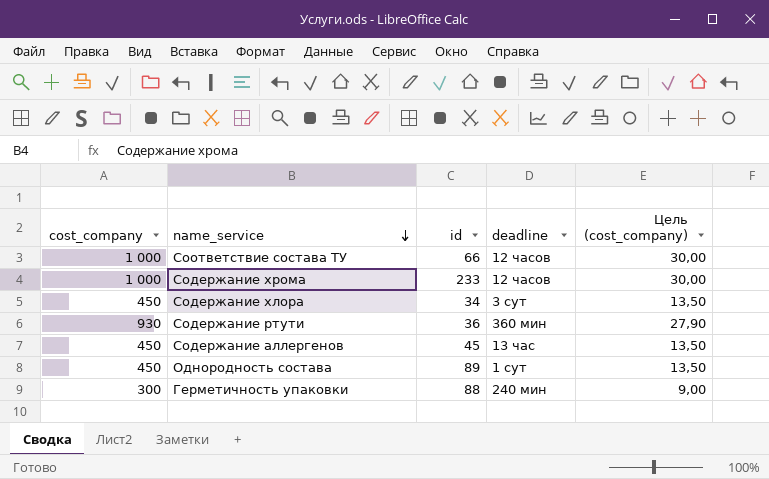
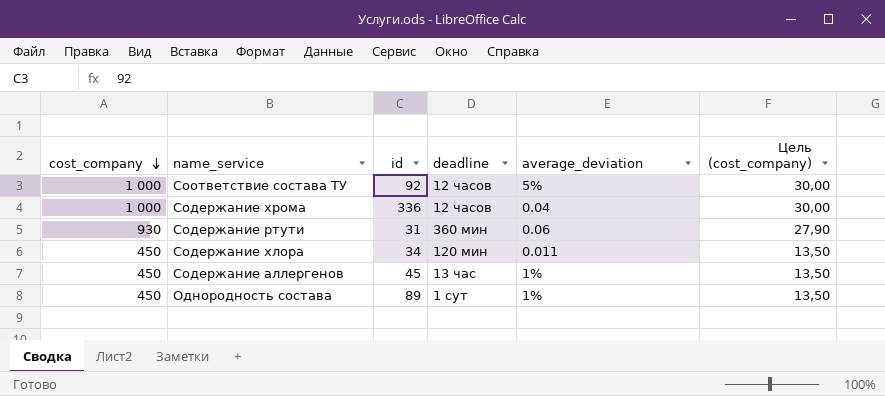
row order: name_service descending -> cost_company descending
column average_deviation | position: none -> 5
row Герметичность упаковки: 300 | 88 | 240 мин | 9,00 -> none
Соответствие состава ТУ | id: 66 -> 92
Содержание хрома | id: 233 -> 336
Содержание ртути | id: 36 -> 31
Содержание хлора | deadline: 3 сут -> 120 мин

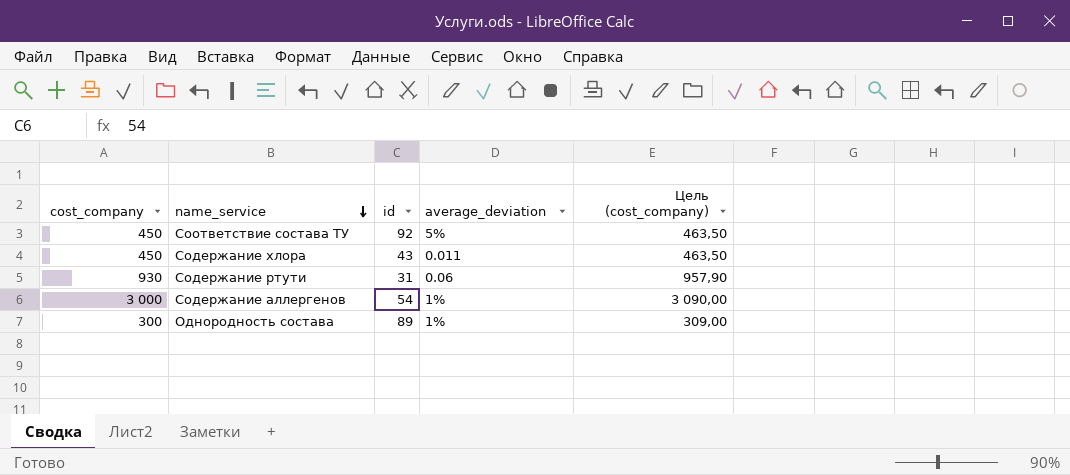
row order: cost_company descending -> name_service descending
column deadline | position: 4 -> none
column Цель (cost_company) | formula: [cost_company] * 0,03 -> [cost_company] * 1,03
row Содержание хрома: 1 000 | 336 | 12 часов | 0.04 | 30,00 -> none
Соответствие состава ТУ | cost_company: 1 000 -> 450
Содержание хлора | id: 34 -> 43
Содержание аллергенов | cost_company: 450 -> 3 000
Содержание аллергенов | id: 45 -> 54
Однородность состава | cost_company: 450 -> 300

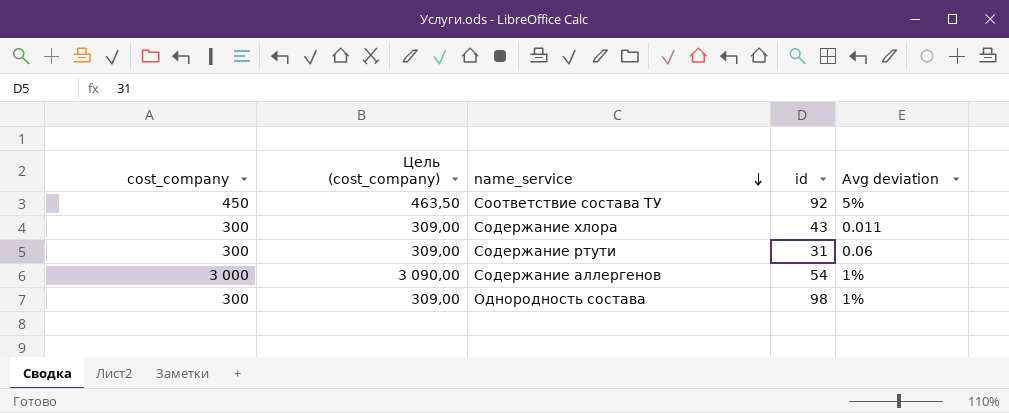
column Цель (cost_company) | position: 5 -> 2
column name: average_deviation -> Avg deviation
Содержание хлора | cost_company: 450 -> 300
Содержание хлора | Цель (cost_company): 463,50 -> 309,00
Содержание ртути | cost_company: 930 -> 300
Содержание ртути | Цель (cost_company): 957,90 -> 309,00
Однородность состава | id: 89 -> 98

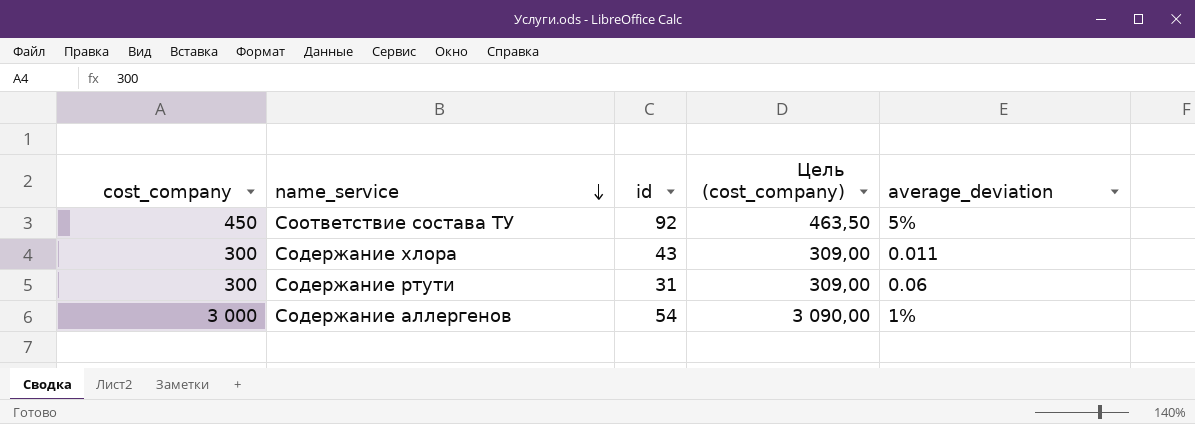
column Цель (cost_company) | position: 2 -> 4
column name: Avg deviation -> average_deviation
row Однородность состава: 300 | 309,00 | 98 | 1% -> none

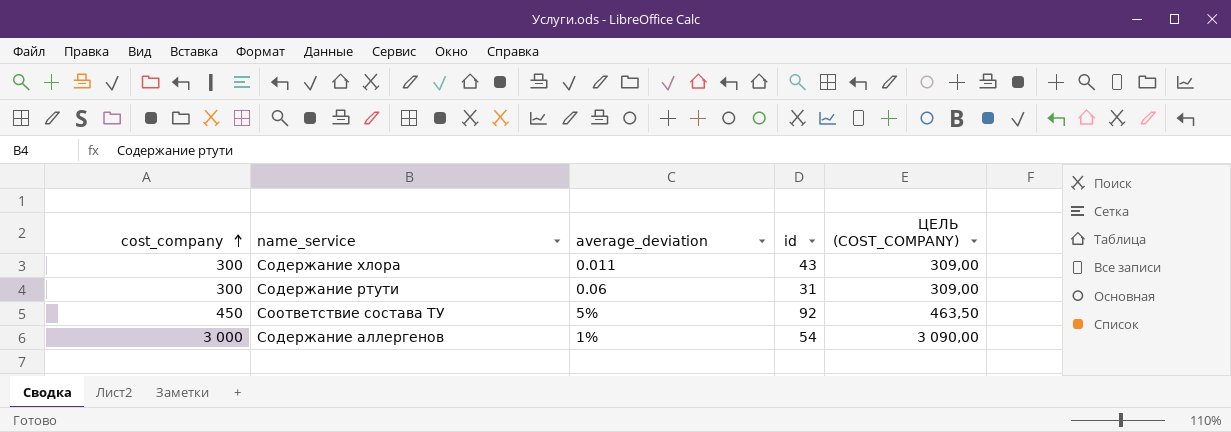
row order: name_service descending -> cost_company ascending
column average_deviation | position: 5 -> 3
column name: Цель (cost_company) -> ЦЕЛЬ (COST_COMPANY)

